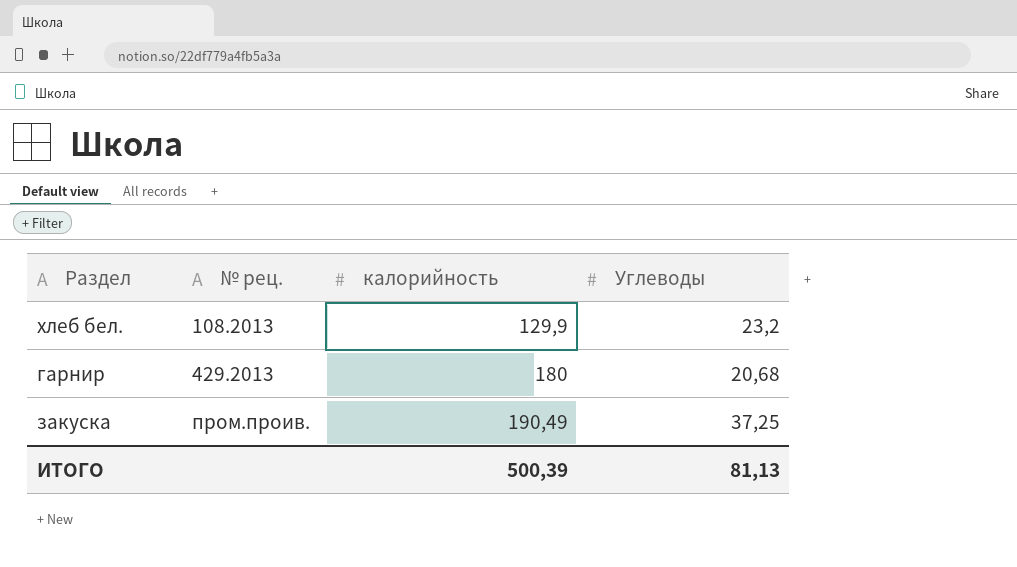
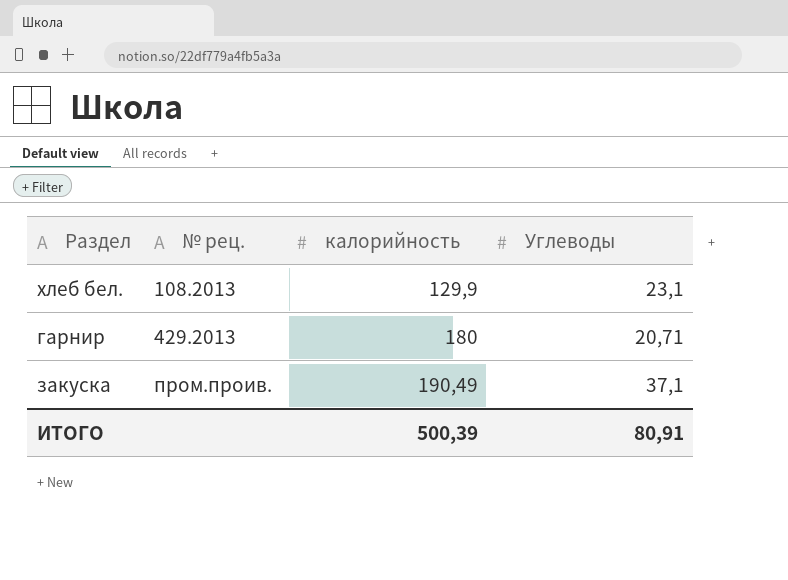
хлеб бел. | Углеводы: 23,2 -> 23,1
гарнир | Углеводы: 20,68 -> 20,71
закуска | Углеводы: 37,25 -> 37,1
ИТОГО | Углеводы: 81,13 -> 80,91

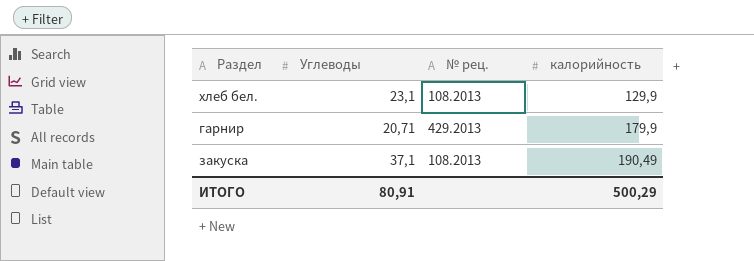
column Углеводы | position: 4 -> 2
гарнир | калорийность: 180 -> 179,9
закуска | № рец.: пром.проив. -> 108.2013
ИТОГО | калорийность: 500,39 -> 500,29

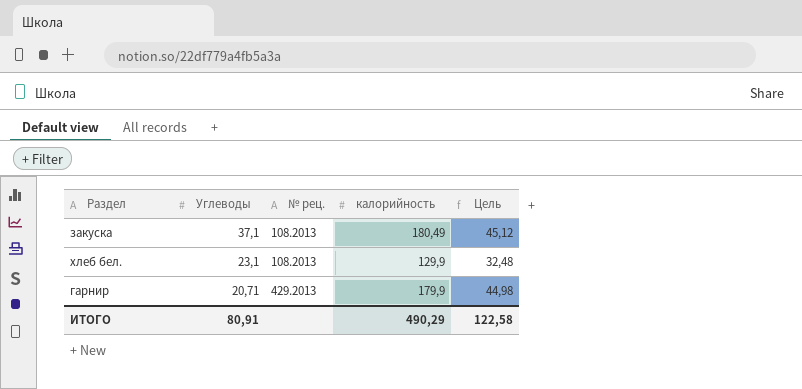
row order: калорийность ascending -> Углеводы descending
column Цель | formula: none -> [калорийность] * 0,25
закуска | калорийность: 190,49 -> 180,49
ИТОГО | калорийность: 500,29 -> 490,29

